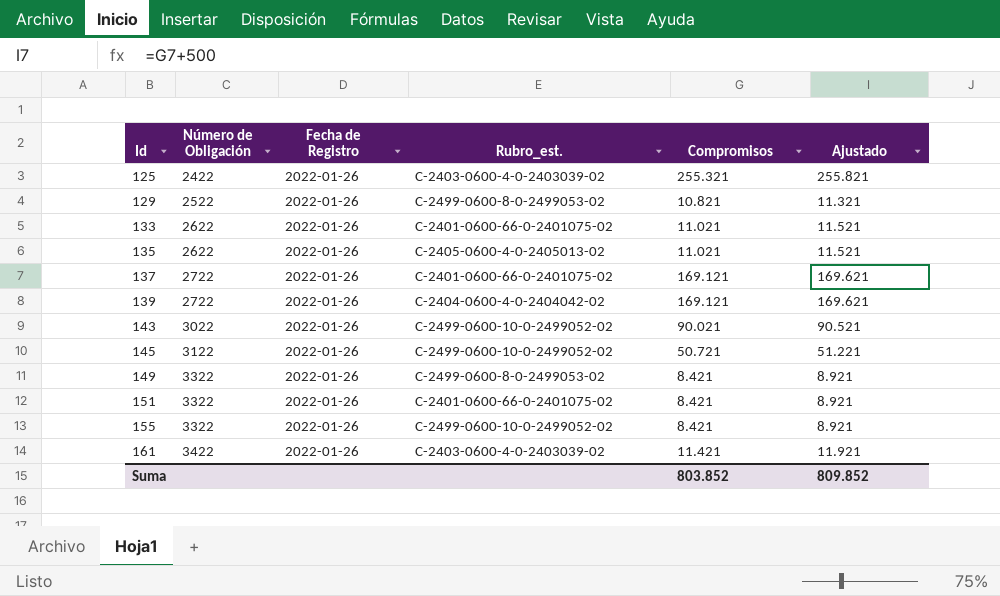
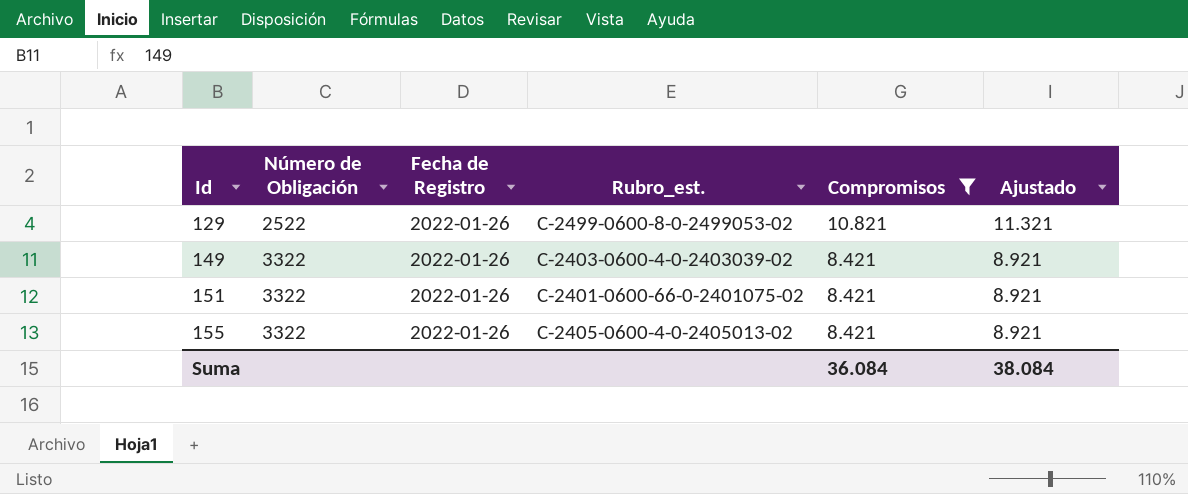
filter: none -> Compromisos <= 10.821
149 | Rubro_est.: C-2499-0600-8-0-2499053-02 -> C-2403-0600-4-0-2403039-02
155 | Rubro_est.: C-2499-0600-10-0-2499052-02 -> C-2405-0600-4-0-2405013-02
Suma | Compromisos: 803.852 -> 36.084
Suma | Ajustado: 809.852 -> 38.084

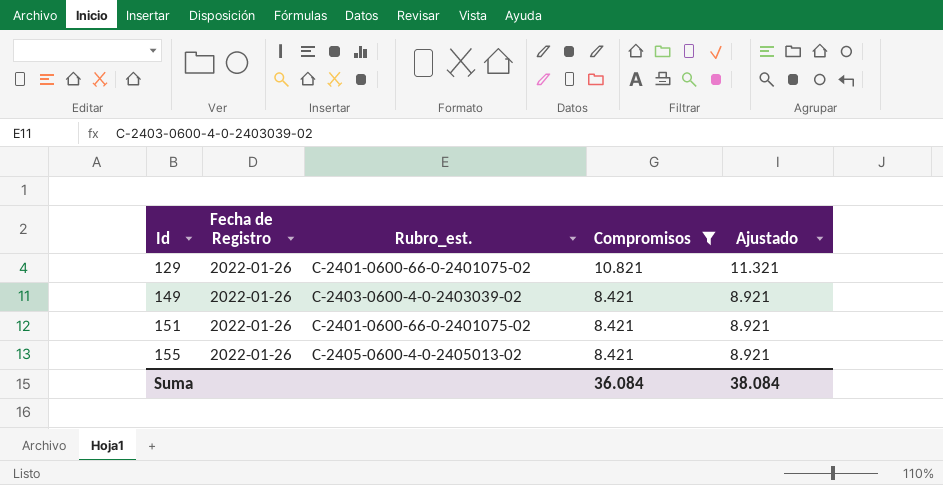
column Número de Obligación | position: 2 -> none
129 | Rubro_est.: C-2499-0600-8-0-2499053-02 -> C-2401-0600-66-0-2401075-02

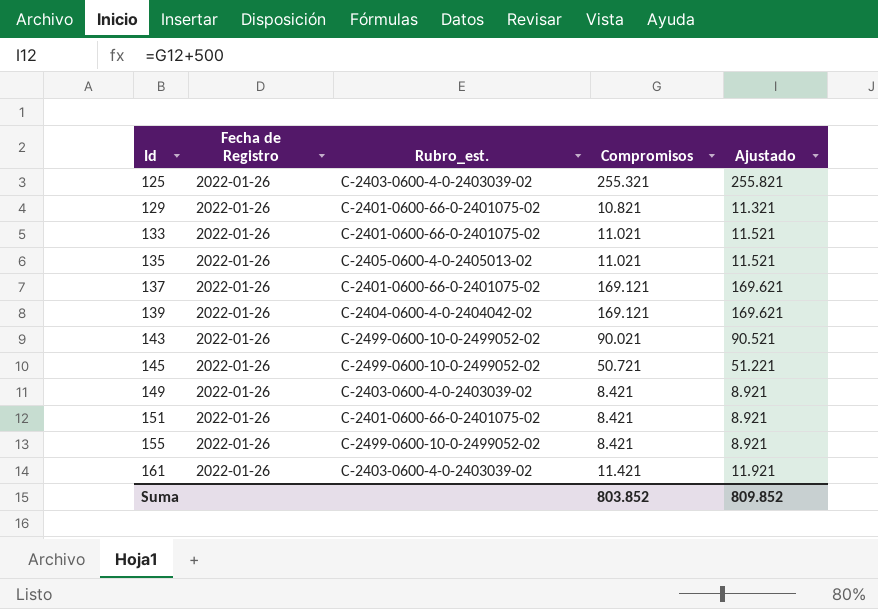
filter: Compromisos <= 10.821 -> none
155 | Rubro_est.: C-2405-0600-4-0-2405013-02 -> C-2499-0600-10-0-2499052-02
Suma | Compromisos: 36.084 -> 803.852
Suma | Ajustado: 38.084 -> 809.852

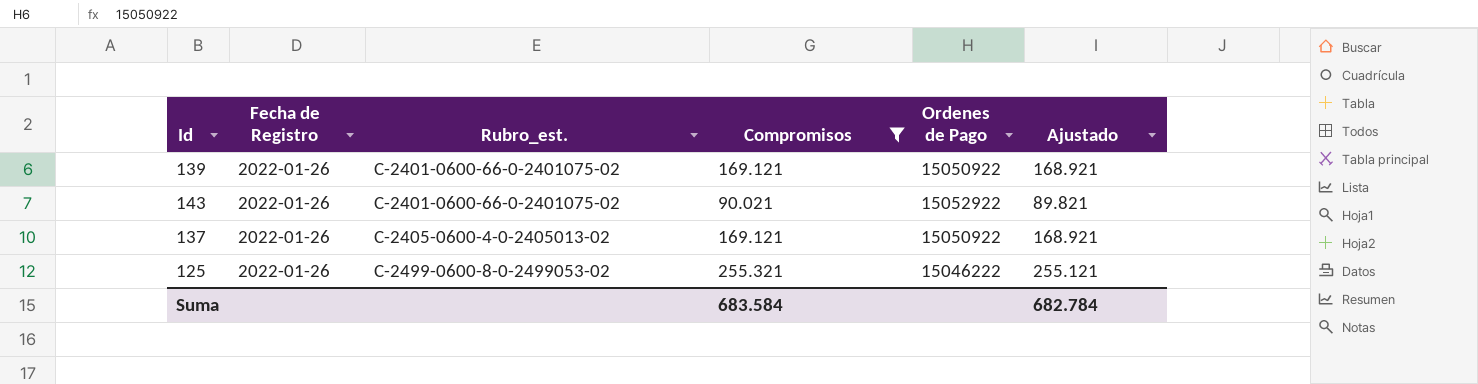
filter: none -> Compromisos >= 90.021
row order: Id ascending -> Rubro_est. ascending
column Ordenes de Pago | position: none -> 5
column Ajustado | formula: [Compromisos] + 500 -> [Compromisos] - 200
139 | Rubro_est.: C-2404-0600-4-0-2404042-02 -> C-2401-0600-66-0-2401075-02
143 | Rubro_est.: C-2499-0600-10-0-2499052-02 -> C-2401-0600-66-0-2401075-02
137 | Rubro_est.: C-2401-0600-66-0-2401075-02 -> C-2405-0600-4-0-2405013-02
125 | Rubro_est.: C-2403-0600-4-0-2403039-02 -> C-2499-0600-8-0-2499053-02
Suma | Compromisos: 803.852 -> 683.584
Suma | Ajustado: 809.852 -> 682.784

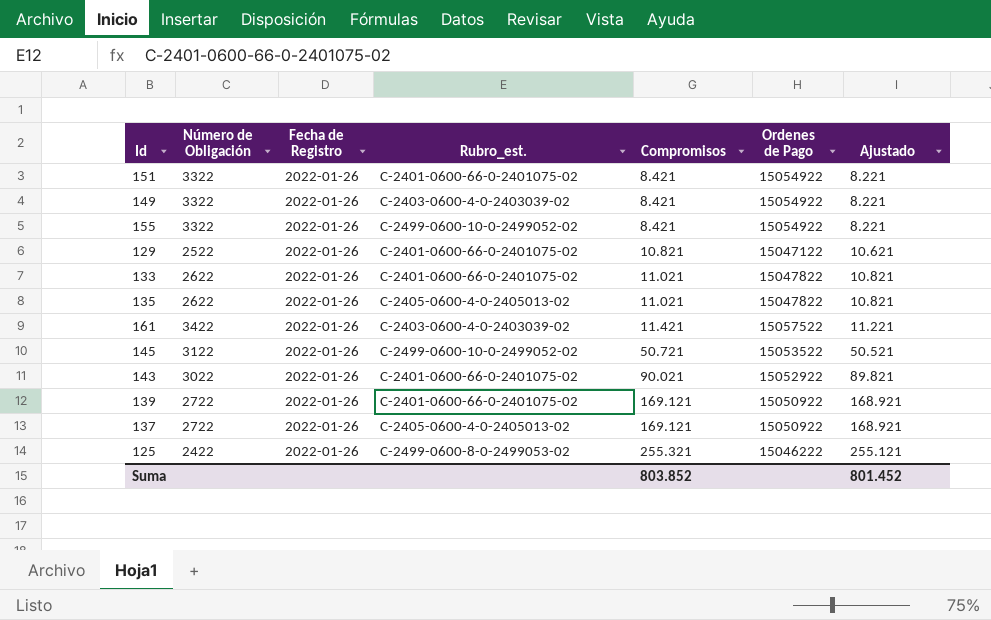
filter: Compromisos >= 90.021 -> none
row order: Rubro_est. ascending -> Compromisos ascending
column Número de Obligación | position: none -> 2
Suma | Compromisos: 683.584 -> 803.852
Suma | Ajustado: 682.784 -> 801.452

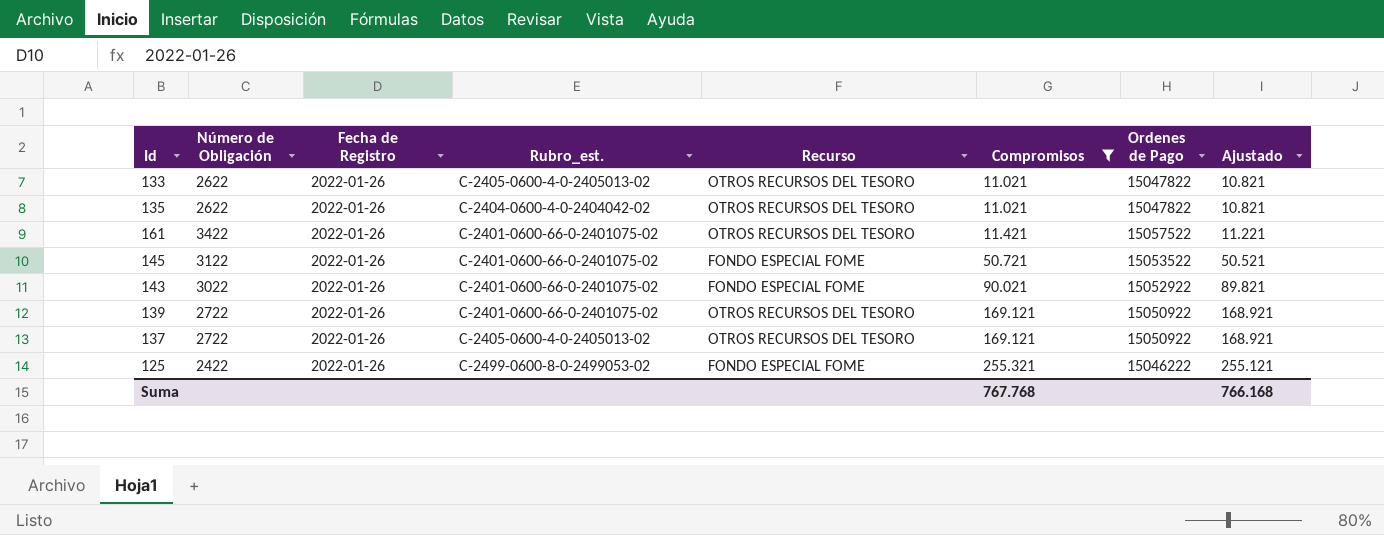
filter: none -> Compromisos >= 11.021
column Recurso | position: none -> 5
133 | Rubro_est.: C-2401-0600-66-0-2401075-02 -> C-2405-0600-4-0-2405013-02
135 | Rubro_est.: C-2405-0600-4-0-2405013-02 -> C-2404-0600-4-0-2404042-02
161 | Rubro_est.: C-2403-0600-4-0-2403039-02 -> C-2401-0600-66-0-2401075-02
145 | Rubro_est.: C-2499-0600-10-0-2499052-02 -> C-2401-0600-66-0-2401075-02
Suma | Compromisos: 803.852 -> 767.768
Suma | Ajustado: 801.452 -> 766.168

